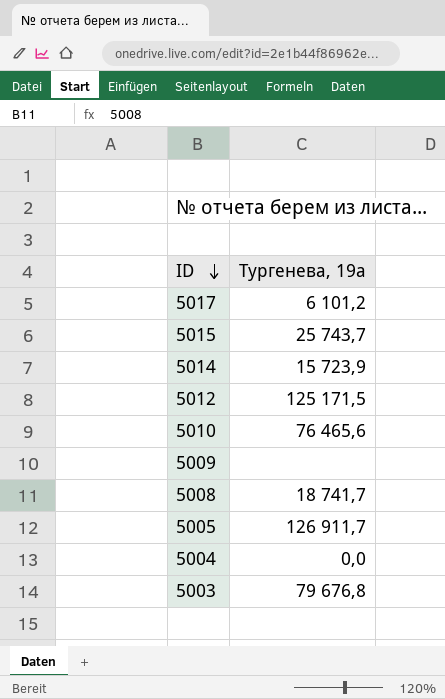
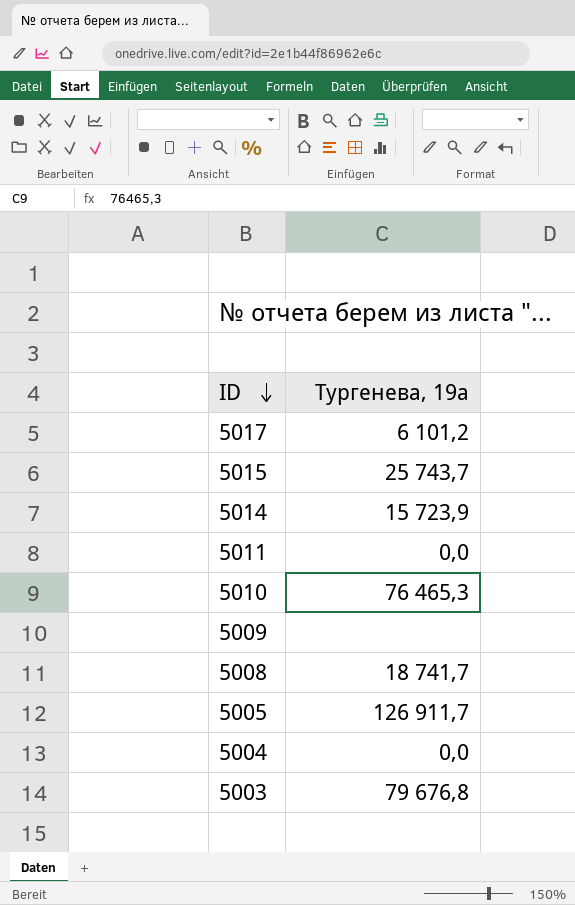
row 5012: 125 171,5 -> none
row 5011: none -> 0,0
5010 | Тургенева, 19а: 76 465,6 -> 76 465,3

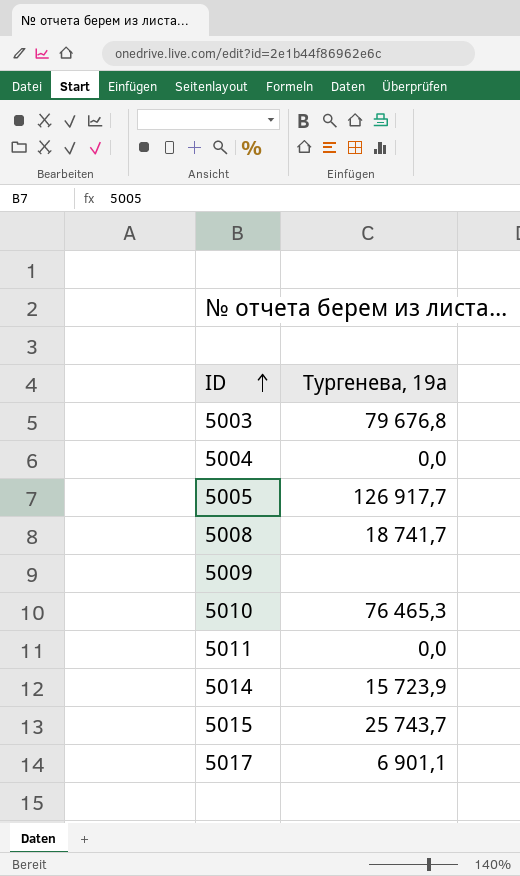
row order: ID descending -> ID ascending
5005 | Тургенева, 19а: 126 911,7 -> 126 917,7
5017 | Тургенева, 19а: 6 101,2 -> 6 901,1

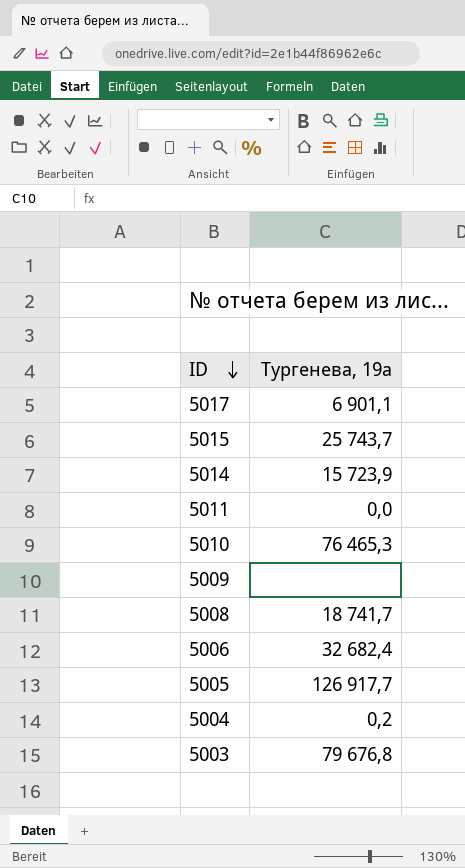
row order: ID ascending -> ID descending
row 5006: none -> 32 682,4
5004 | Тургенева, 19а: 0,0 -> 0,2

